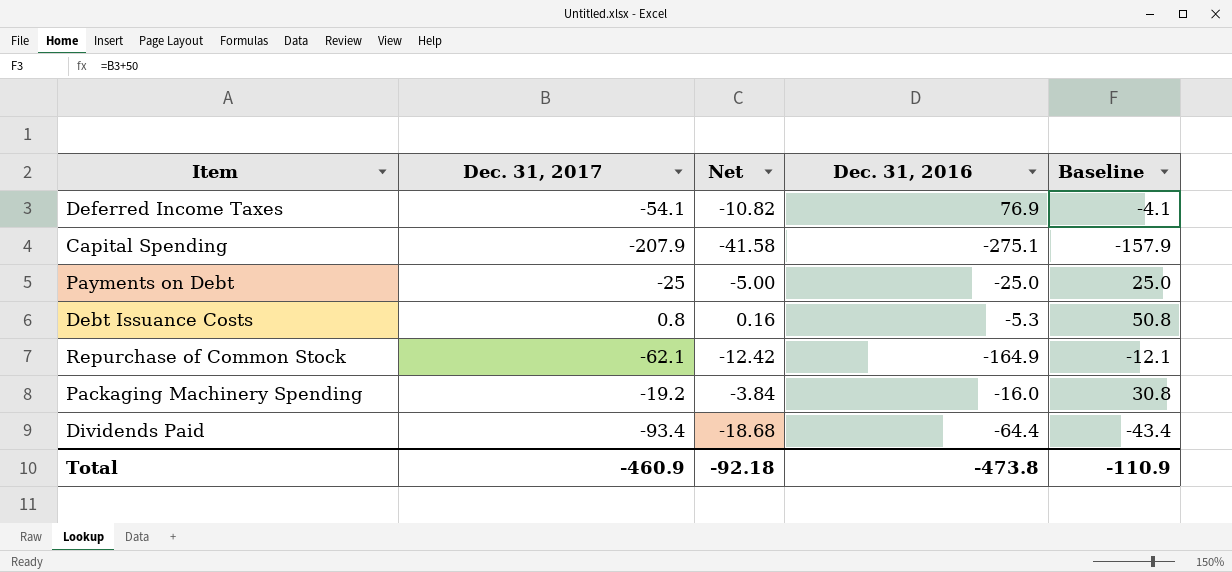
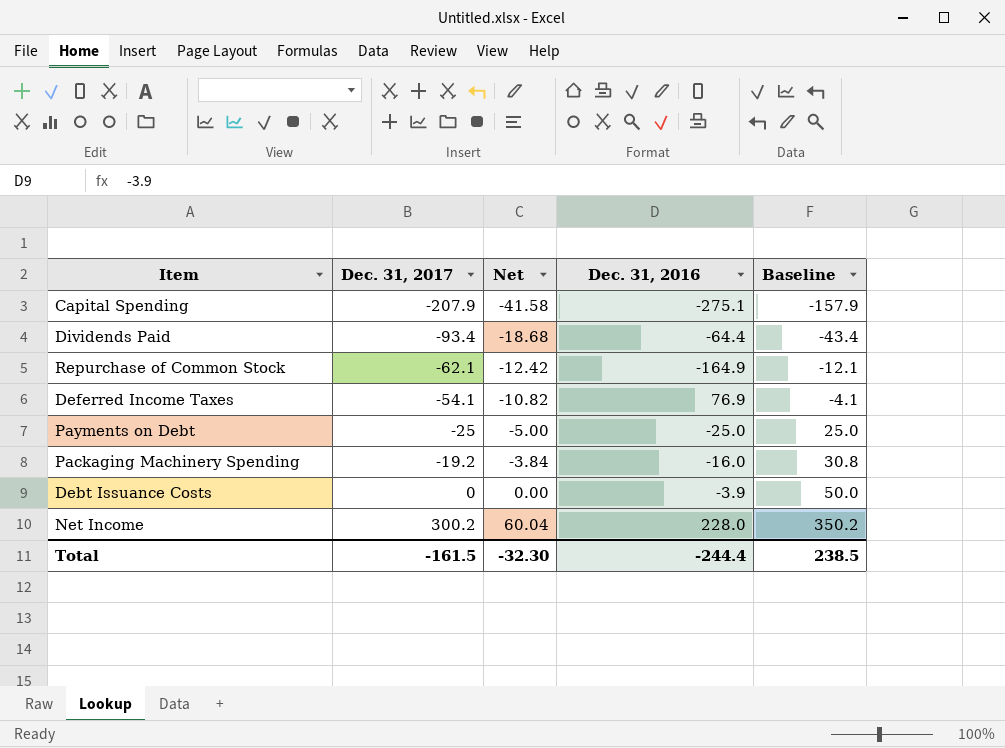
row order: none -> Dec. 31, 2017 ascending
Debt Issuance Costs | Dec. 31, 2017: 0.8 -> 0
Debt Issuance Costs | Net: 0.16 -> 0.00
Debt Issuance Costs | Dec. 31, 2016: -5.3 -> -3.9
Debt Issuance Costs | Baseline: 50.8 -> 50.0
row Net Income: none -> 300.2 | 60.04 | 228.0 | 350.2
Total | Dec. 31, 2017: -460.9 -> -161.5
Total | Net: -92.18 -> -32.30
Total | Dec. 31, 2016: -473.8 -> -244.4
Total | Baseline: -110.9 -> 238.5

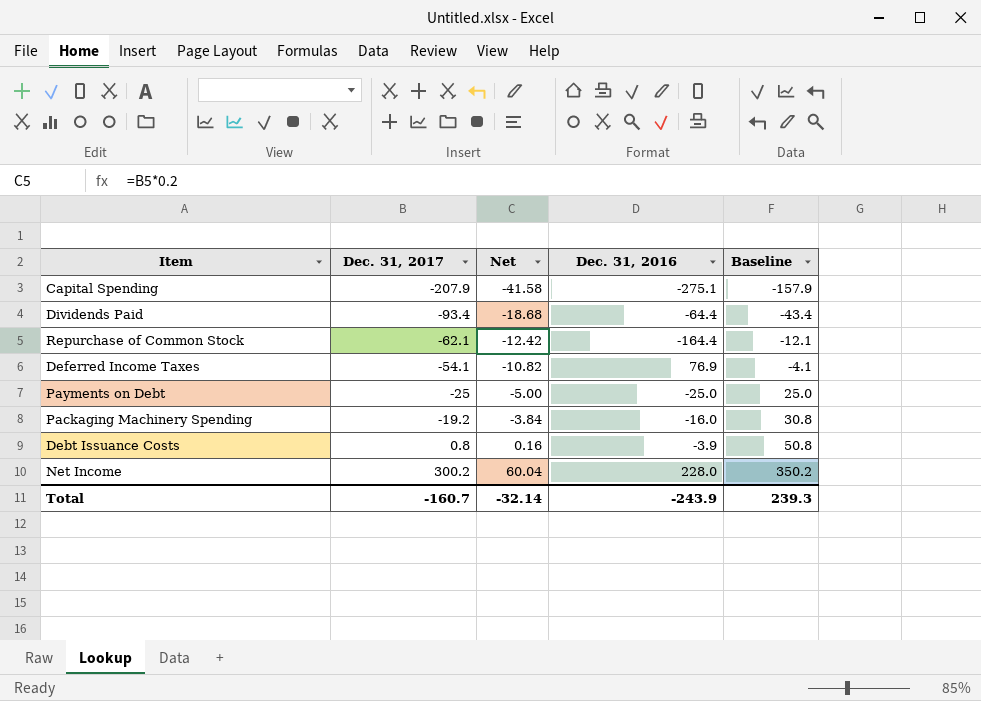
Repurchase of Common Stock | Dec. 31, 2016: -164.9 -> -164.4
Debt Issuance Costs | Dec. 31, 2017: 0 -> 0.8
Debt Issuance Costs | Net: 0.00 -> 0.16
Debt Issuance Costs | Baseline: 50.0 -> 50.8
Total | Dec. 31, 2017: -161.5 -> -160.7
Total | Net: -32.30 -> -32.14
Total | Dec. 31, 2016: -244.4 -> -243.9
Total | Baseline: 238.5 -> 239.3

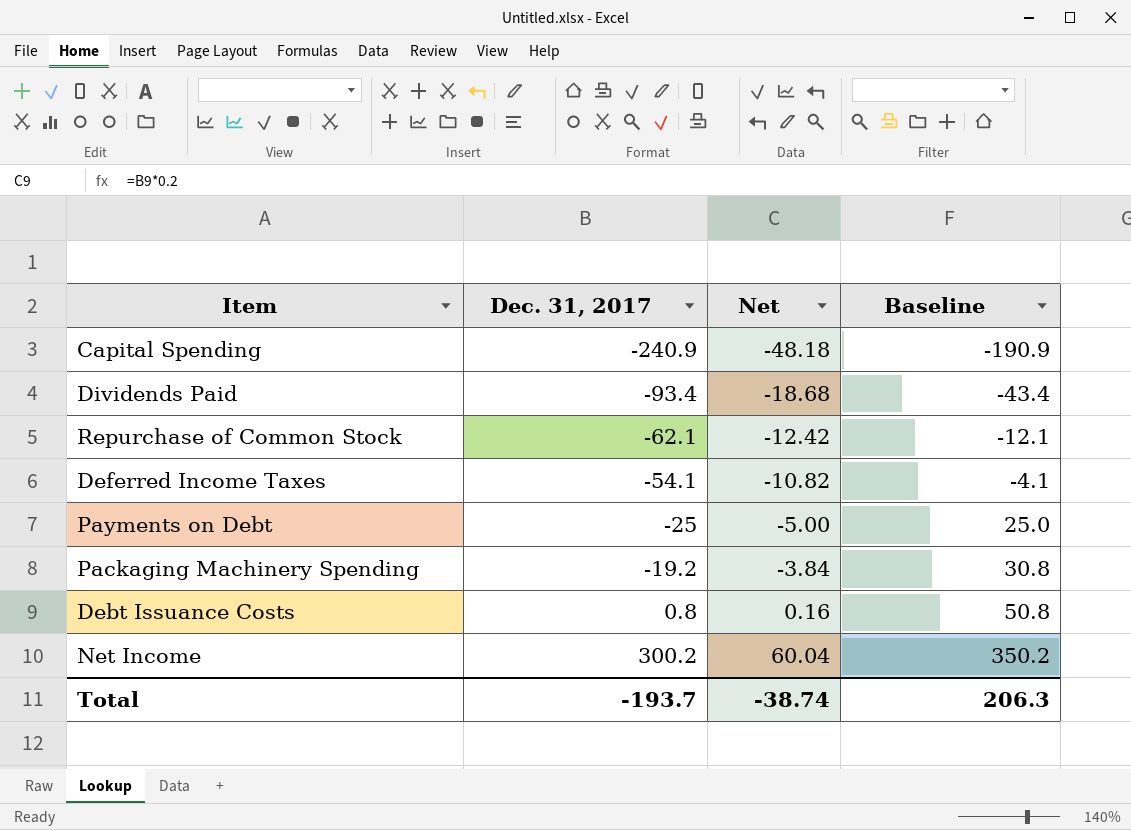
column Dec. 31, 2016 | position: 4 -> none
Capital Spending | Dec. 31, 2017: -207.9 -> -240.9
Capital Spending | Net: -41.58 -> -48.18
Capital Spending | Baseline: -157.9 -> -190.9
Total | Dec. 31, 2017: -160.7 -> -193.7
Total | Net: -32.14 -> -38.74
Total | Baseline: 239.3 -> 206.3

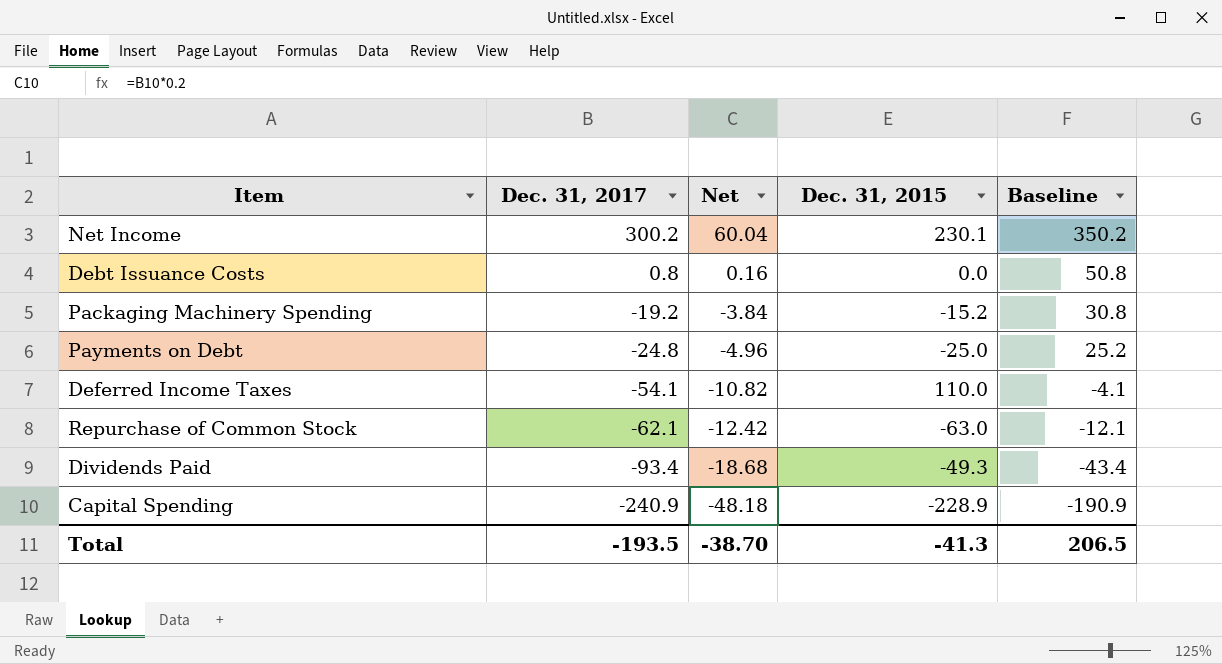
row order: Dec. 31, 2017 ascending -> Dec. 31, 2017 descending
column Dec. 31, 2015 | position: none -> 4
Payments on Debt | Dec. 31, 2017: -25 -> -24.8
Payments on Debt | Net: -5.00 -> -4.96
Payments on Debt | Baseline: 25.0 -> 25.2
Total | Dec. 31, 2017: -193.7 -> -193.5
Total | Net: -38.74 -> -38.70
Total | Baseline: 206.3 -> 206.5

